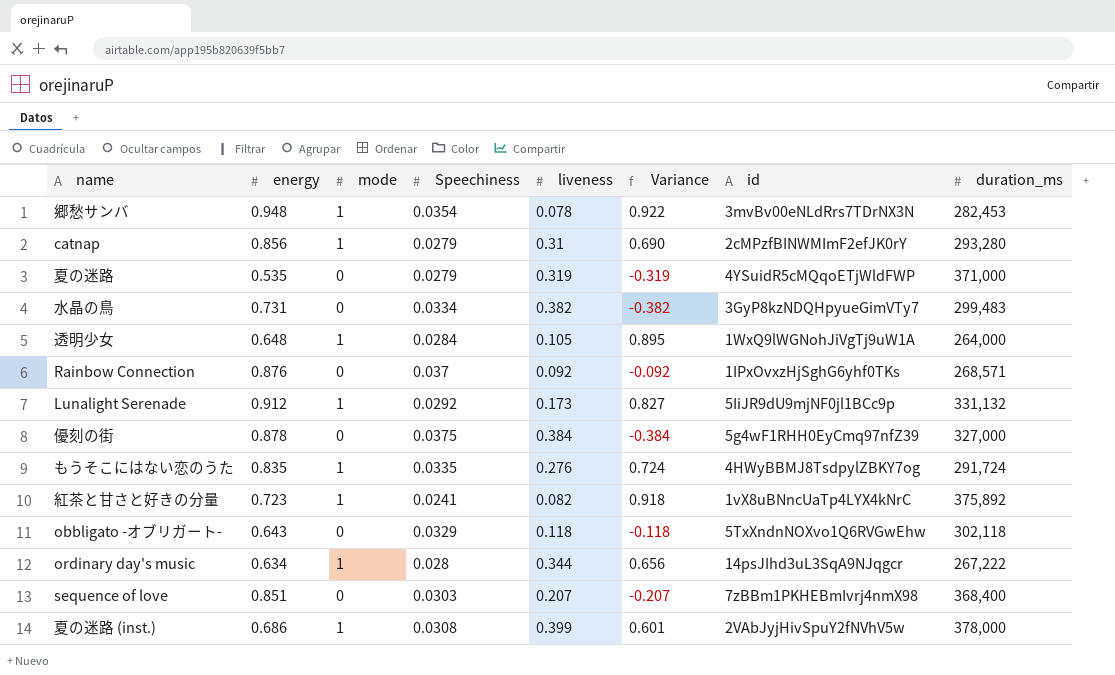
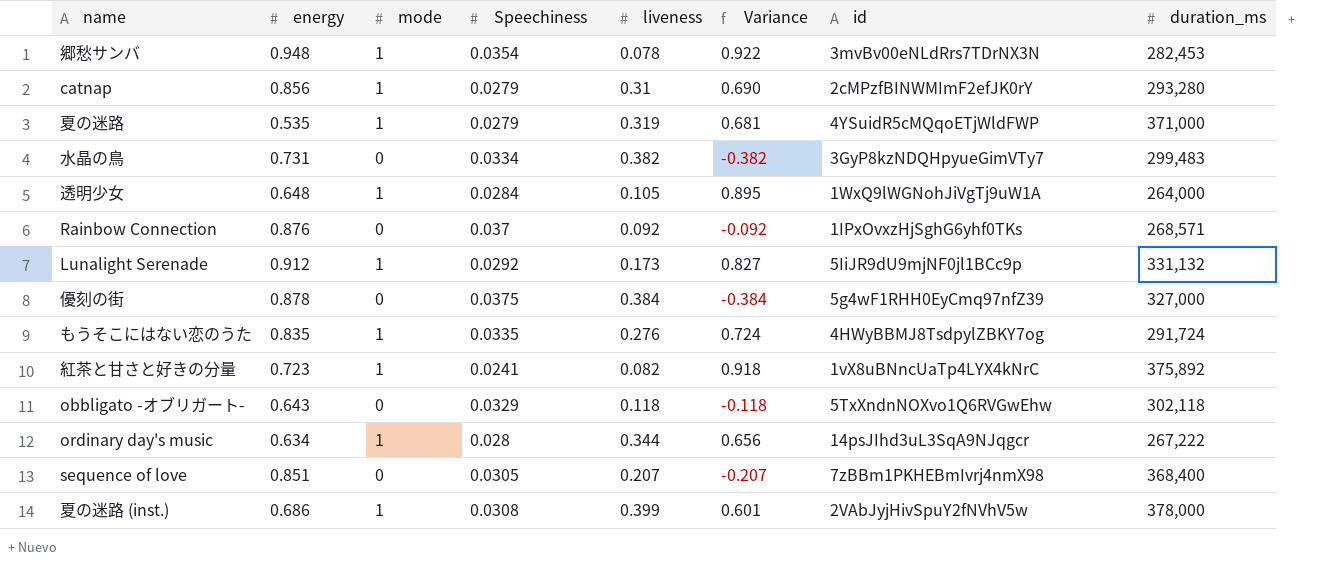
夏の迷路 | mode: 0 -> 1
夏の迷路 | Variance: -0.319 -> 0.681
sequence of love | Speechiness: 0.0303 -> 0.0305

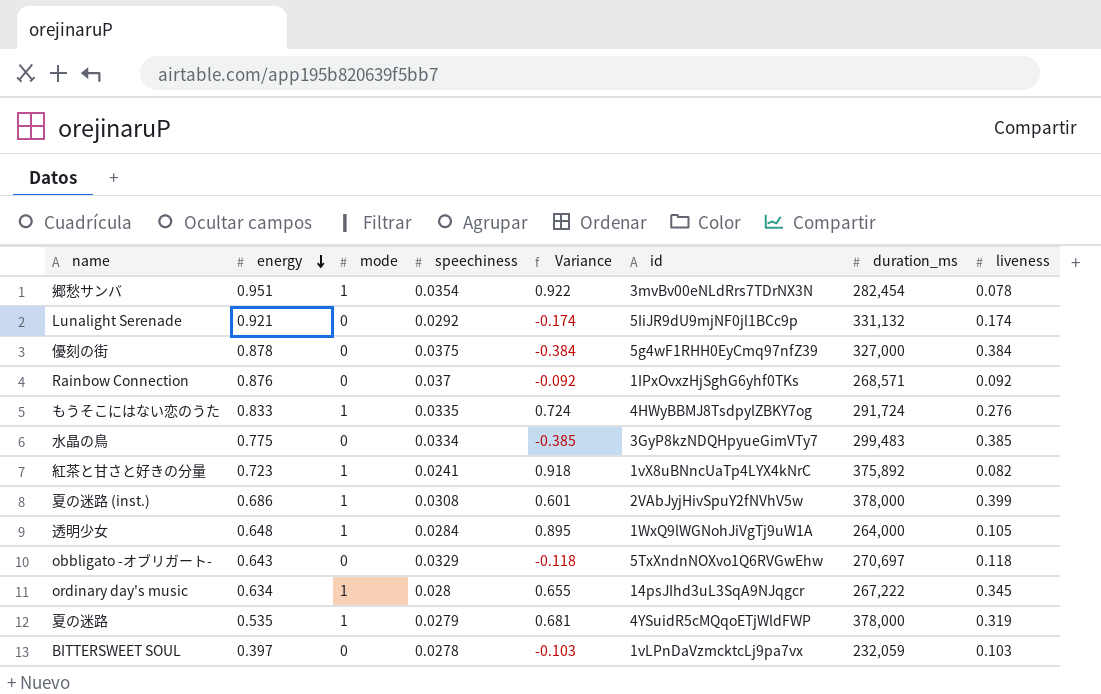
row order: none -> energy descending
column name: Speechiness -> speechiness
column liveness | position: 5 -> 8
row catnap: 0.856 | 1 | 0.0279 | 0.31 | 0.690 | 2cMPzfBINWMImF2efJK0rY | 293,280 -> none
row sequence of love: 0.851 | 0 | 0.0305 | 0.207 | -0.207 | 7zBBm1PKHEBmIvrj4nmX98 | 368,400 -> none
郷愁サンバ | energy: 0.948 -> 0.951
郷愁サンバ | duration_ms: 282,453 -> 282,454
Lunalight Serenade | energy: 0.912 -> 0.921
Lunalight Serenade | mode: 1 -> 0
Lunalight Serenade | Variance: 0.827 -> -0.174
Lunalight Serenade | liveness: 0.173 -> 0.174
もうそこにはない恋のうた | energy: 0.835 -> 0.833
水晶の鳥 | energy: 0.731 -> 0.775
水晶の鳥 | Variance: -0.382 -> -0.385
水晶の鳥 | liveness: 0.382 -> 0.385
obbligato -オブリガート- | duration_ms: 302,118 -> 270,697
ordinary day's music | Variance: 0.656 -> 0.655
ordinary day's music | liveness: 0.344 -> 0.345
夏の迷路 | duration_ms: 371,000 -> 378,000
row BITTERSWEET SOUL: none -> 0.397 | 0 | 0.0278 | -0.103 | 1vLPnDaVzmcktcLj9pa7vx | 232,059 | 0.103

